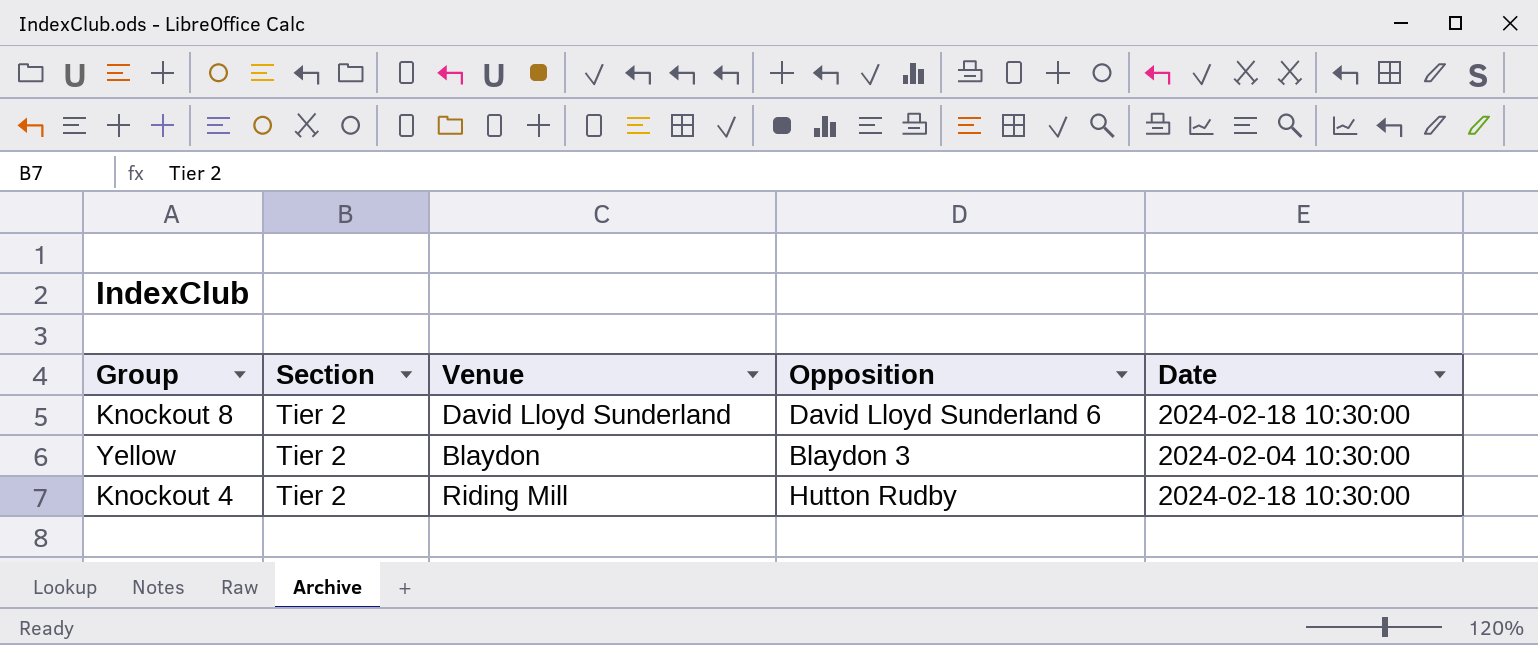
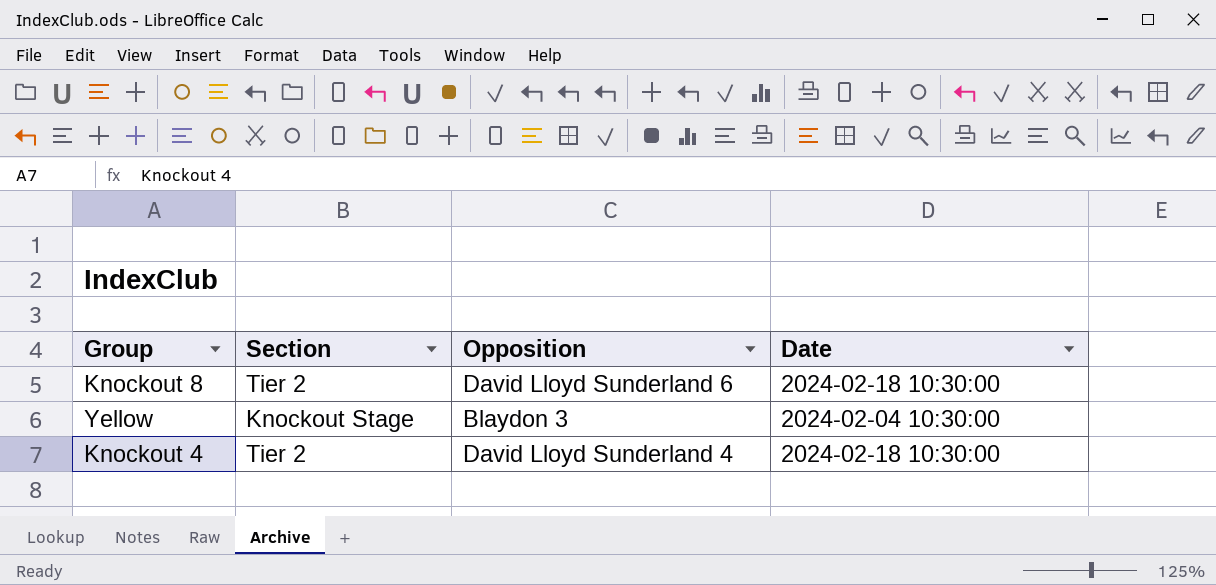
column Venue | position: 3 -> none
Yellow | Section: Tier 2 -> Knockout Stage
Knockout 4 | Opposition: Hutton Rudby -> David Lloyd Sunderland 4

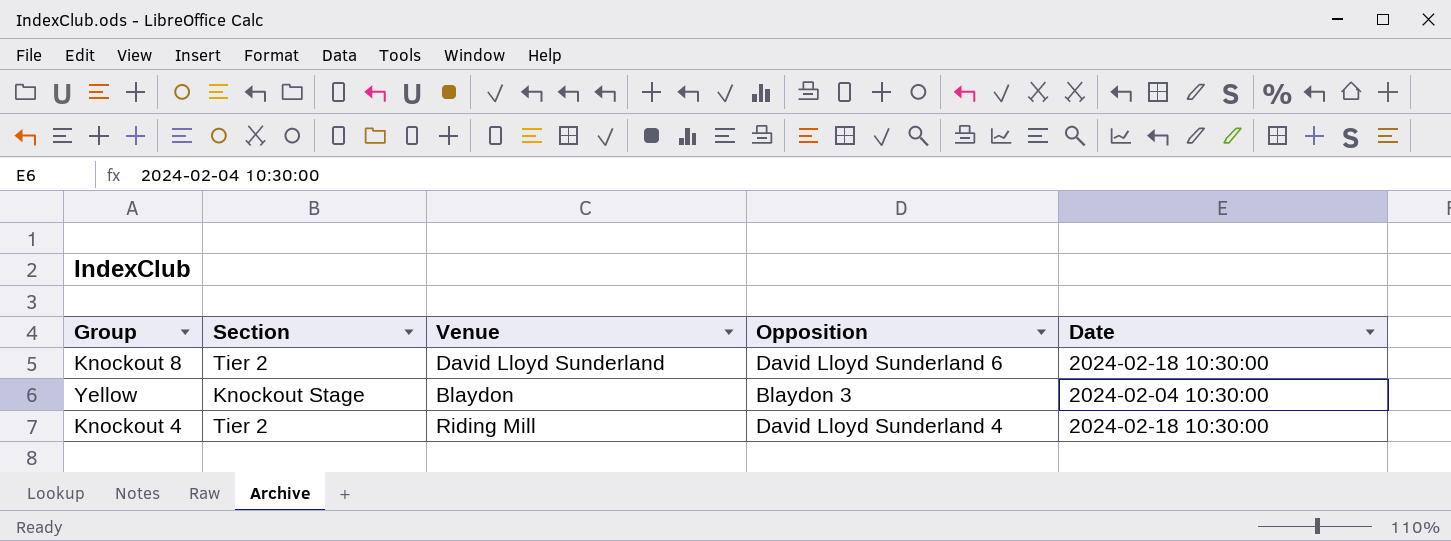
column Venue | position: none -> 3

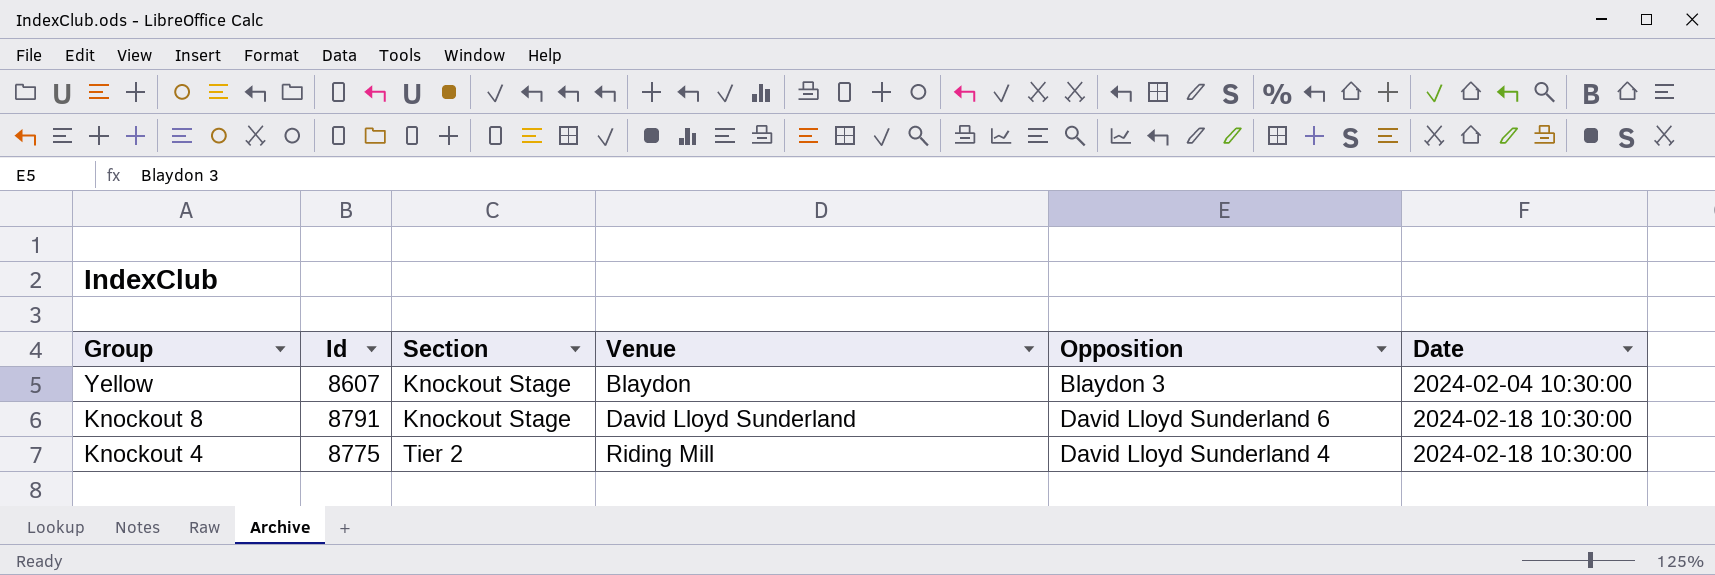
row order: none -> Group descending
column Id | position: none -> 2
Knockout 8 | Section: Tier 2 -> Knockout Stage

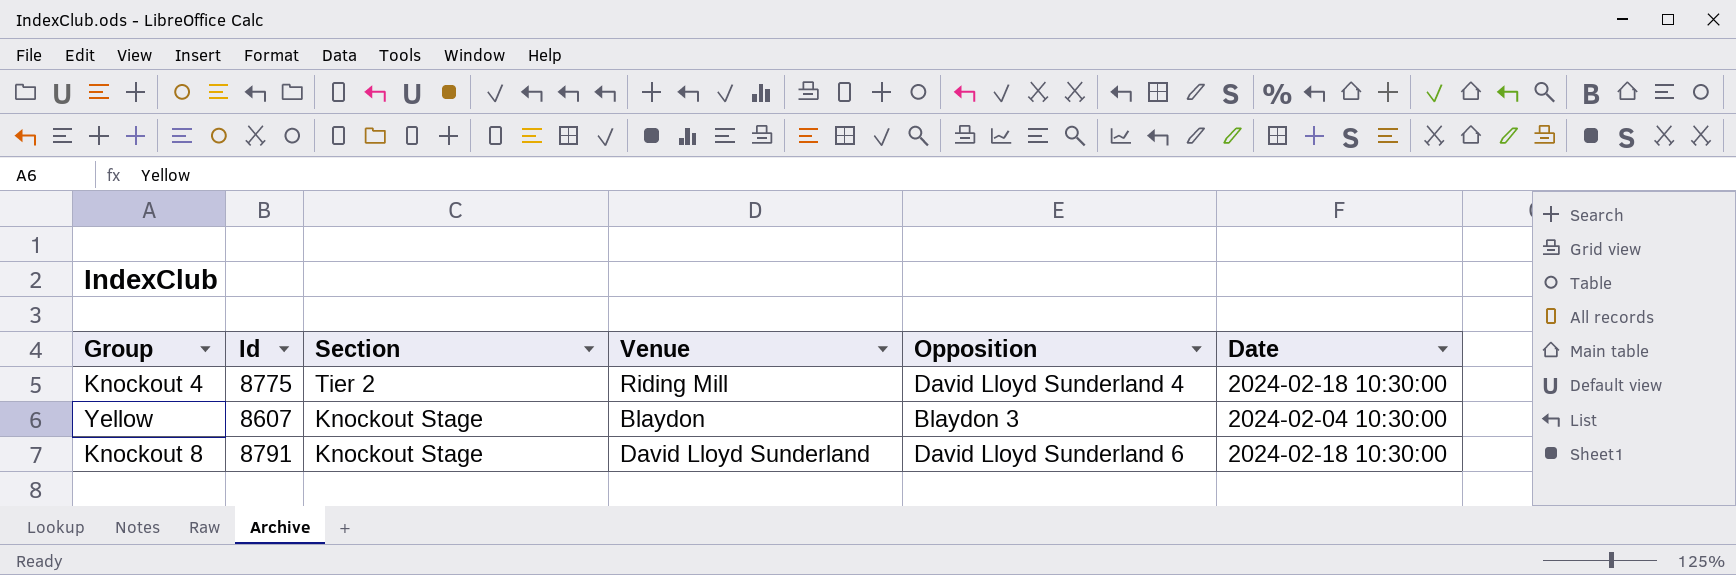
row order: Group descending -> Section descending

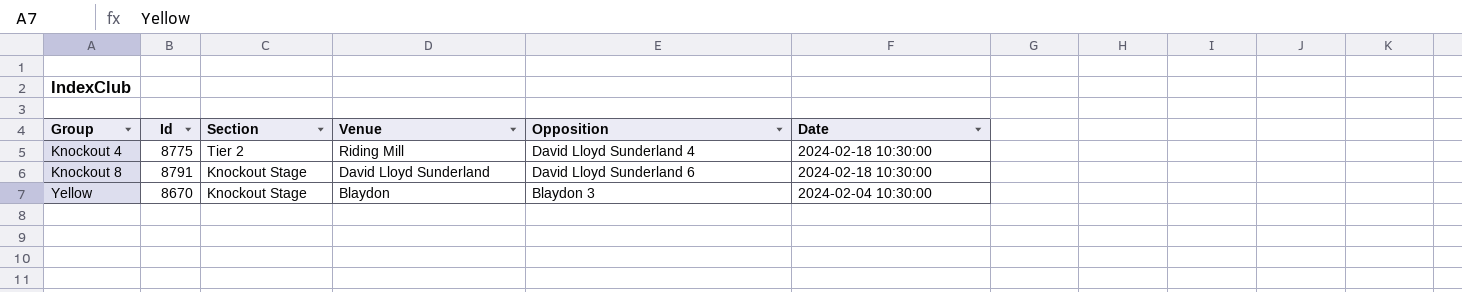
row order: Section descending -> Group ascending
Yellow | Id: 8607 -> 8670

